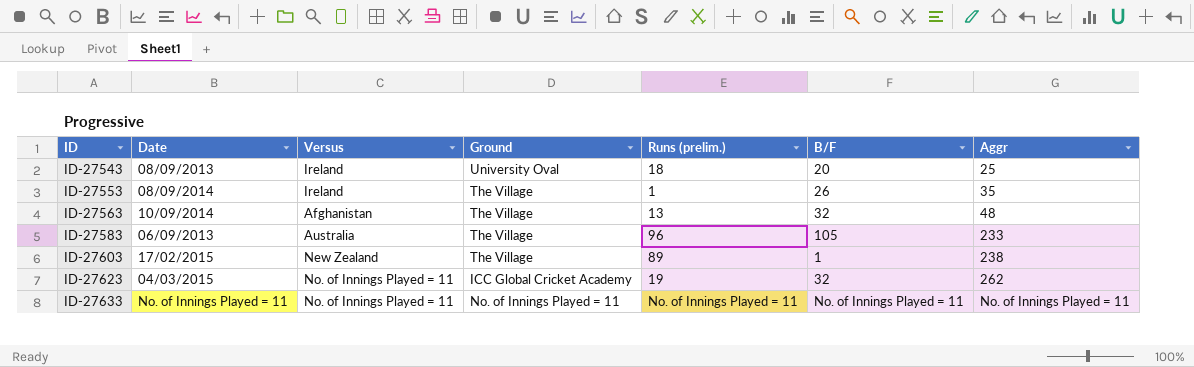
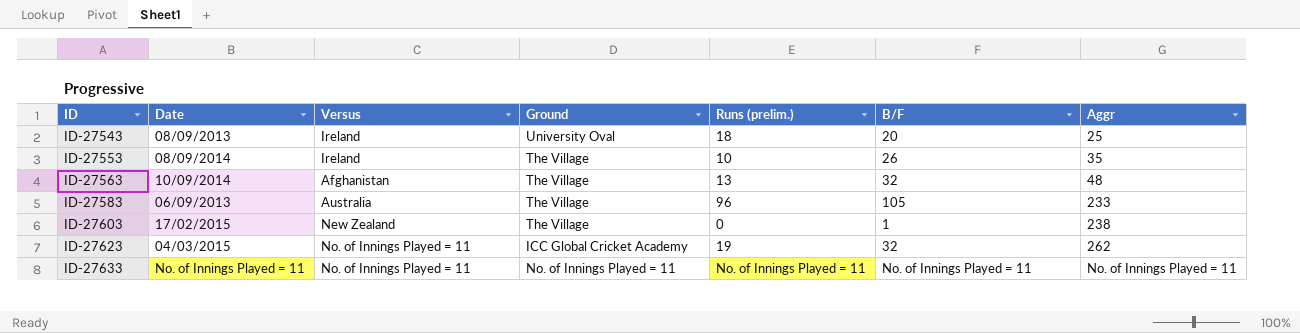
ID-27553 | Runs (prelim.): 1 -> 10
ID-27603 | Runs (prelim.): 89 -> 0

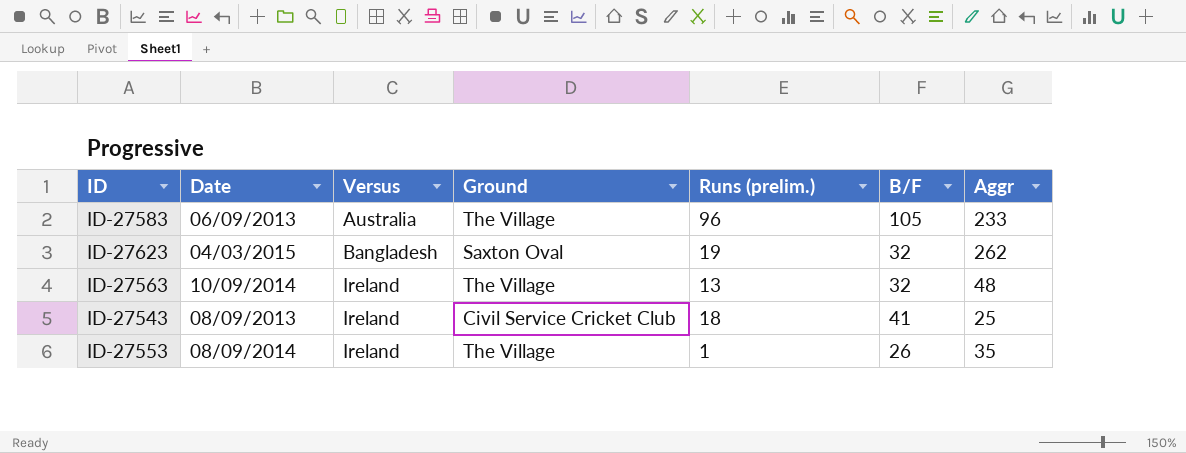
row order: ID ascending -> Versus ascending
row ID-27603: 17/02/2015 | New Zealand | The Village | 0 | 1 | 238 -> none
row ID-27633: No. of Innings Played = 11 | No. of Innings Played = 11 | No. of Innings Played = 11 | No. of Innings Played = 11 | No. of Innings Played = 11 | No. of Innings Played = 11 -> none
ID-27623 | Versus: No. of Innings Played = 11 -> Bangladesh
ID-27623 | Ground: ICC Global Cricket Academy -> Saxton Oval
ID-27563 | Versus: Afghanistan -> Ireland
ID-27543 | Ground: University Oval -> Civil Service Cricket Club
ID-27543 | B/F: 20 -> 41
ID-27553 | Runs (prelim.): 10 -> 1

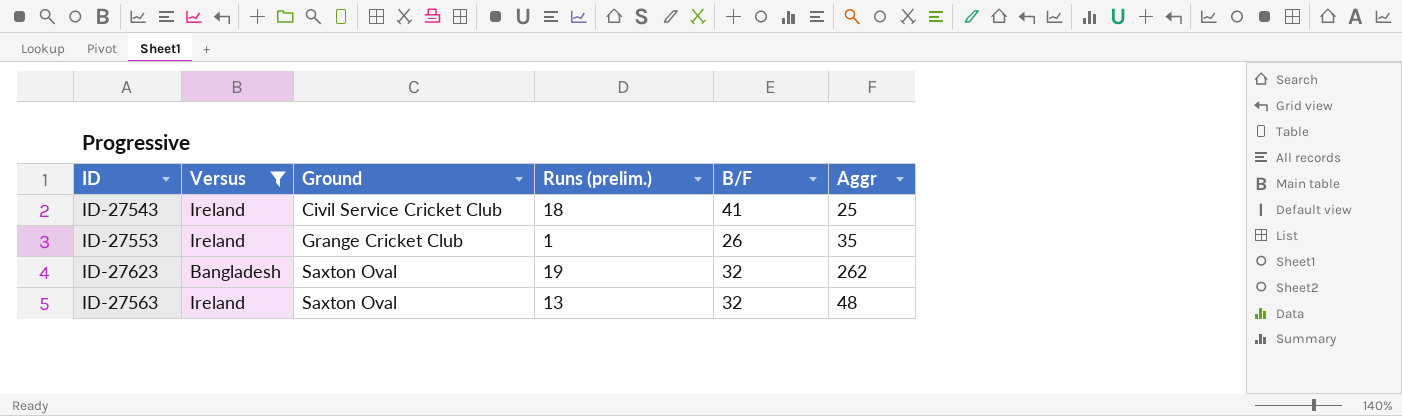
filter: none -> Versus != Australia
row order: Versus ascending -> Ground ascending
column Date | position: 2 -> none
ID-27553 | Ground: The Village -> Grange Cricket Club
ID-27563 | Ground: The Village -> Saxton Oval

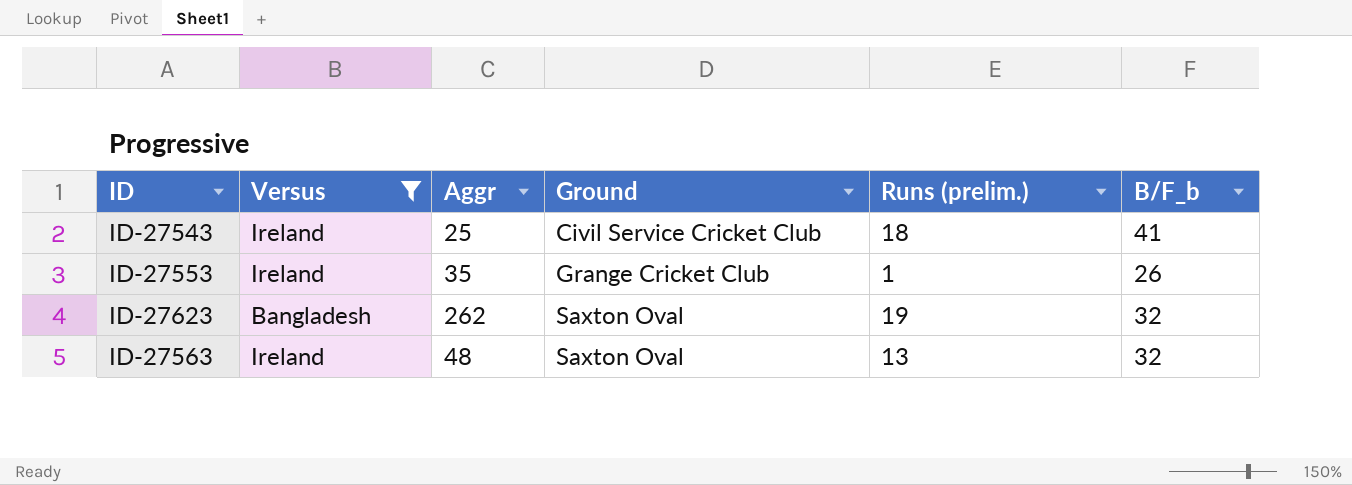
column Aggr | position: 6 -> 3
column name: B/F -> B/F_b

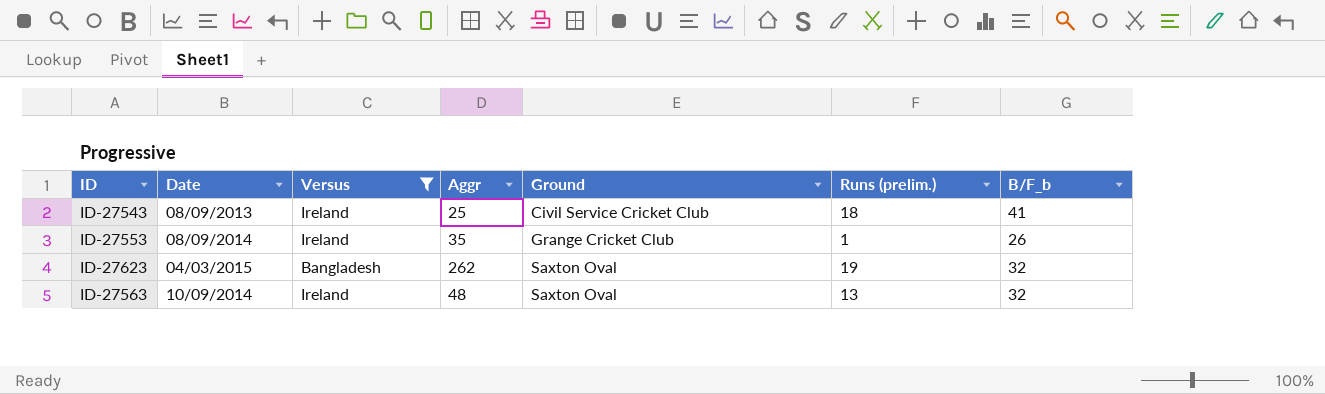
column Date | position: none -> 2

